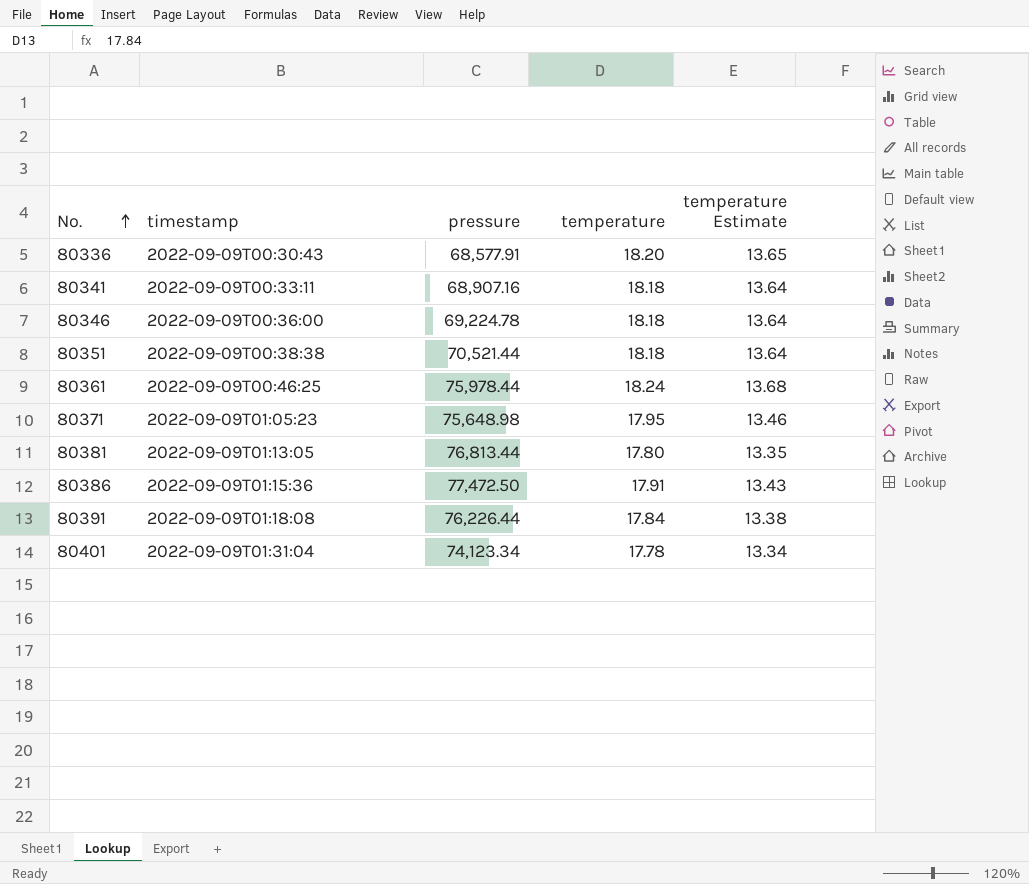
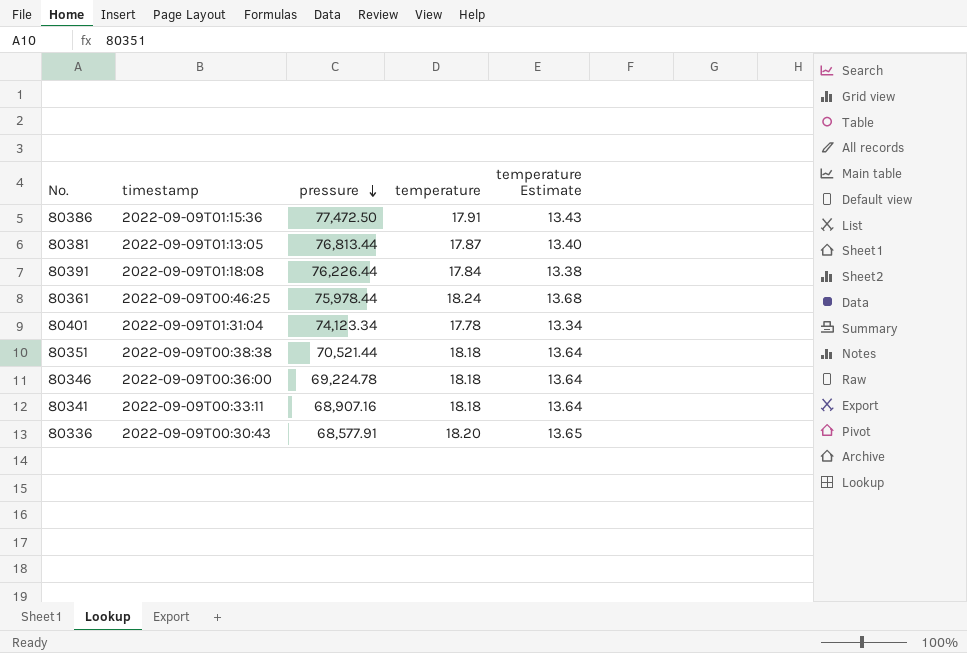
row order: No. ascending -> pressure descending
row 80371: 2022-09-09T01:05:23 | 75,648.98 | 17.95 | 13.46 -> none
80381 | temperature: 17.80 -> 17.87
80381 | temperature Estimate: 13.35 -> 13.40

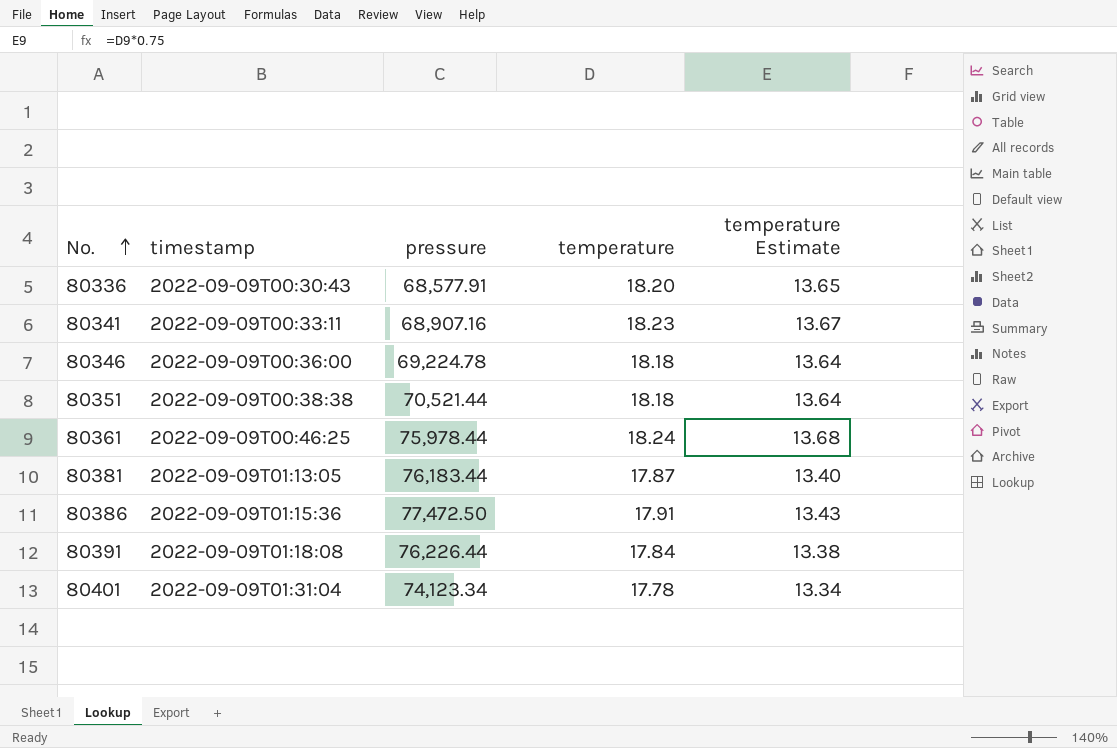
row order: pressure descending -> No. ascending
80341 | temperature: 18.18 -> 18.23
80341 | temperature Estimate: 13.64 -> 13.67
80381 | pressure: 76,813.44 -> 76,183.44

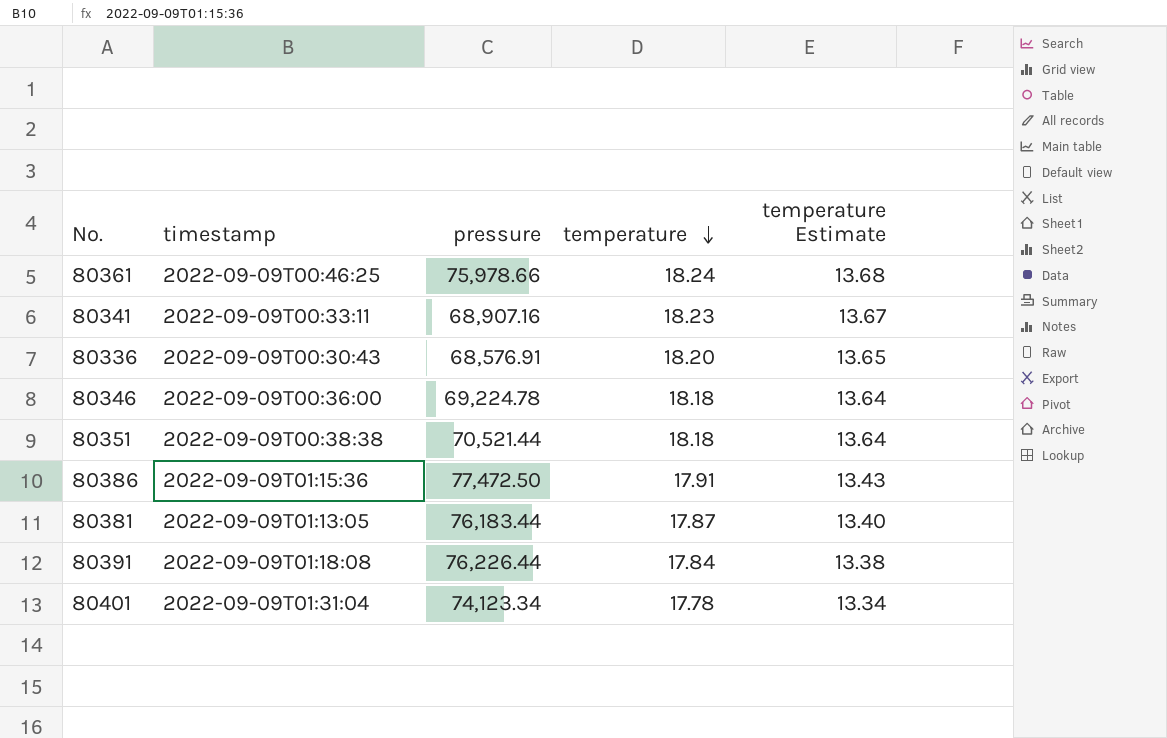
row order: No. ascending -> temperature descending
80361 | pressure: 75,978.44 -> 75,978.66
80336 | pressure: 68,577.91 -> 68,576.91

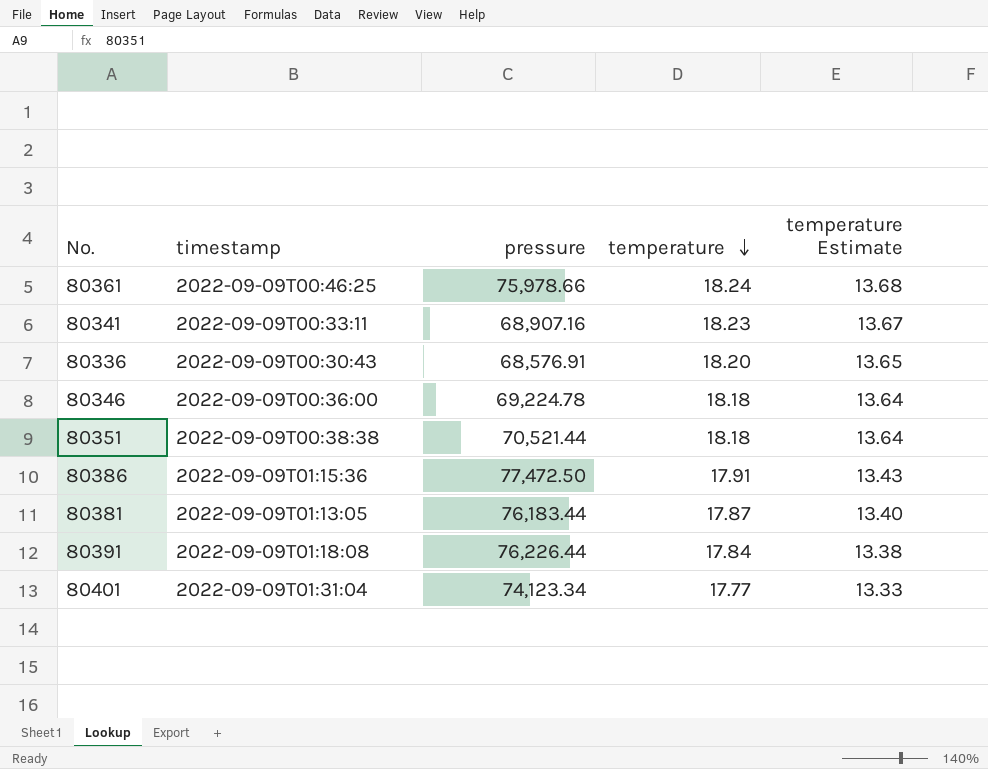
80401 | temperature: 17.78 -> 17.77
80401 | temperature Estimate: 13.34 -> 13.33

